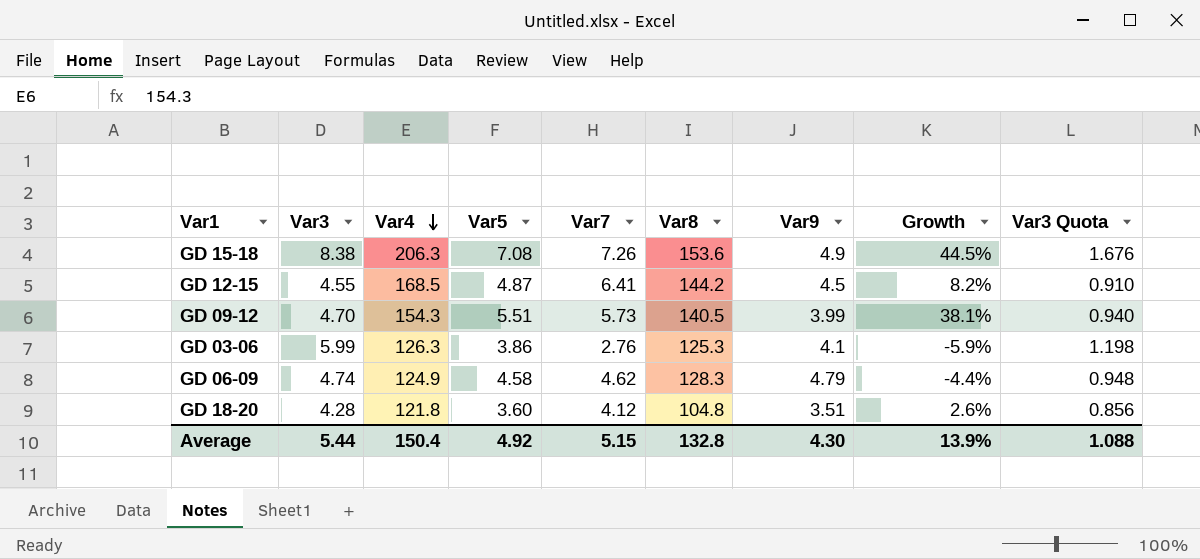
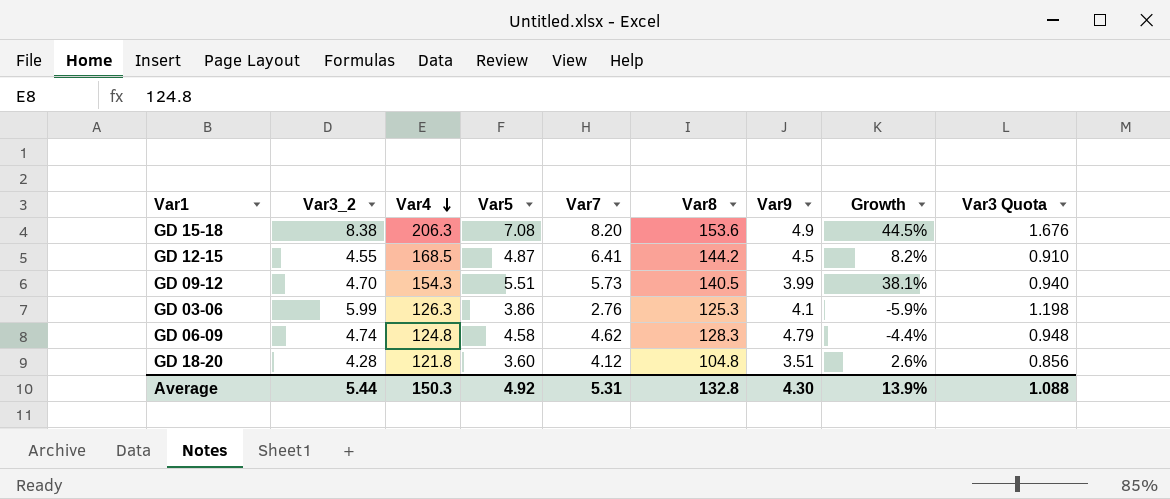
column name: Var3 -> Var3_2
GD 15-18 | Var7: 7.26 -> 8.20
GD 06-09 | Var4: 124.9 -> 124.8
Average | Var4: 150.4 -> 150.3
Average | Var7: 5.15 -> 5.31

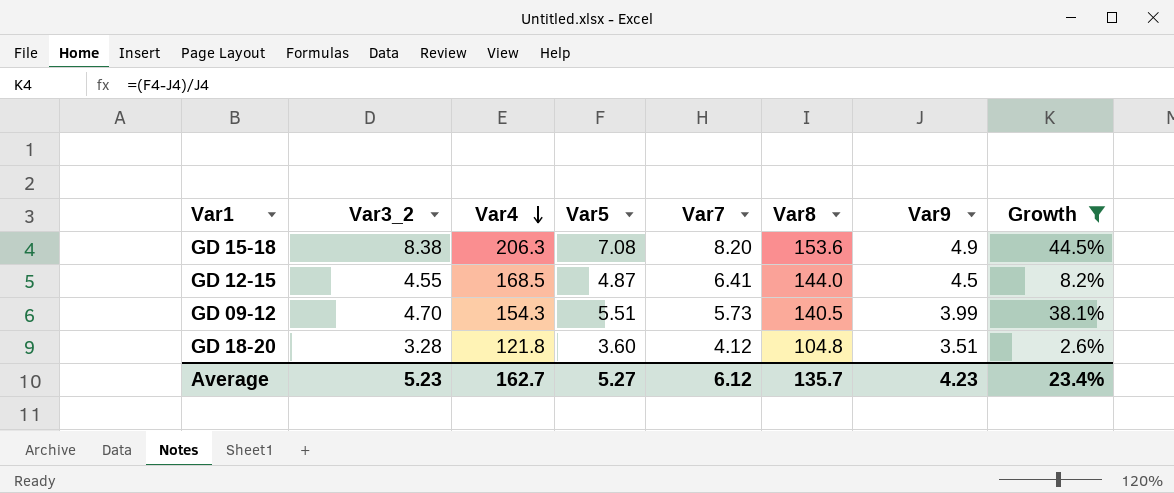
filter: none -> Growth >= 2.6%
column Var3 Quota | formula: [Var3_2] * 0.2 -> none
GD 12-15 | Var8: 144.2 -> 144.0
GD 18-20 | Var3_2: 4.28 -> 3.28
Average | Var3_2: 5.44 -> 5.23
Average | Var4: 150.3 -> 162.7
Average | Var5: 4.92 -> 5.27
Average | Var7: 5.31 -> 6.12
Average | Var8: 132.8 -> 135.7
Average | Var9: 4.30 -> 4.23
Average | Growth: 13.9% -> 23.4%

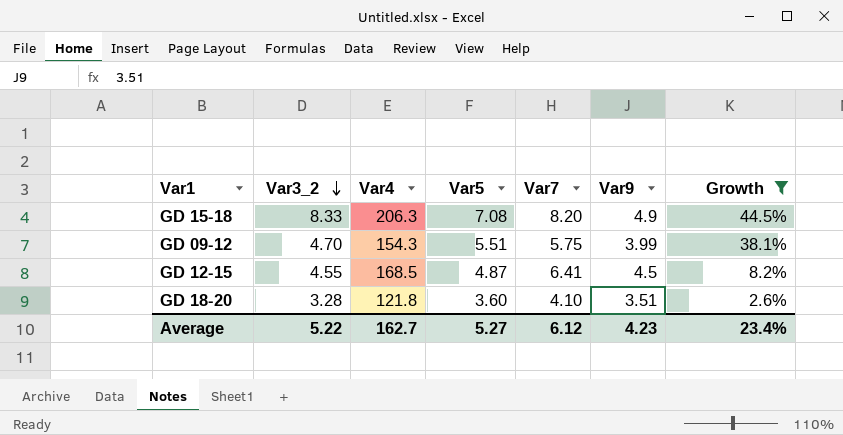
row order: Var4 descending -> Var3_2 descending
column Var8 | position: 6 -> none
GD 15-18 | Var3_2: 8.38 -> 8.33
GD 09-12 | Var7: 5.73 -> 5.75
GD 18-20 | Var7: 4.12 -> 4.10
Average | Var3_2: 5.23 -> 5.22

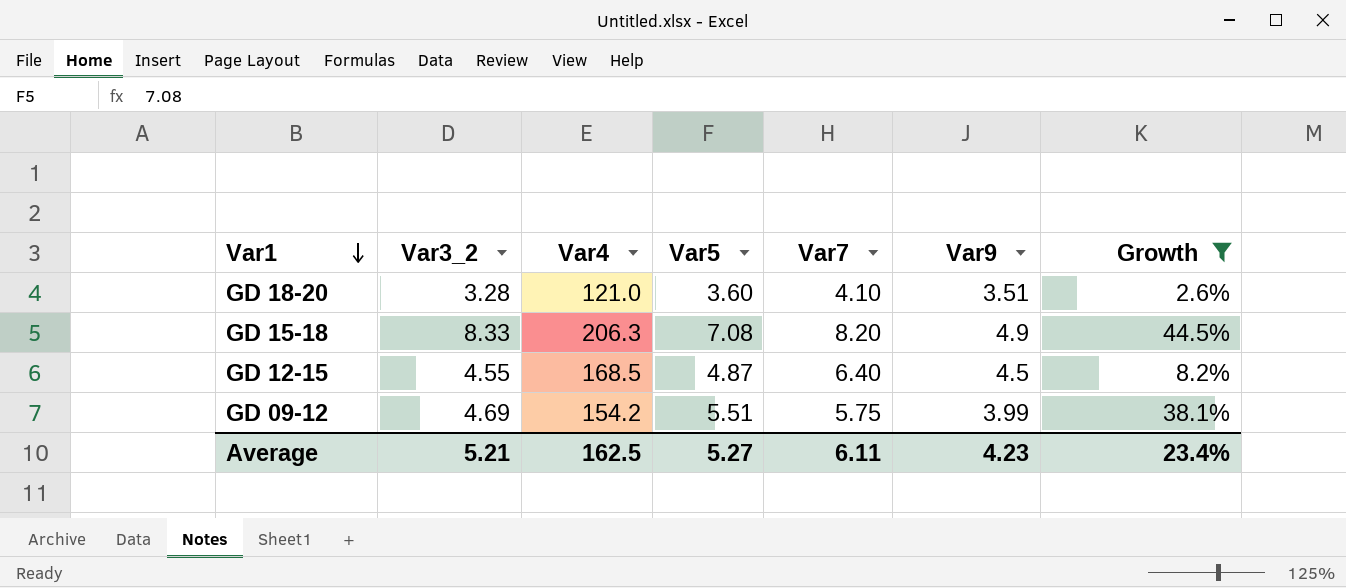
row order: Var3_2 descending -> Var1 descending
GD 18-20 | Var4: 121.8 -> 121.0
GD 12-15 | Var7: 6.41 -> 6.40
GD 09-12 | Var3_2: 4.70 -> 4.69
GD 09-12 | Var4: 154.3 -> 154.2
Average | Var3_2: 5.22 -> 5.21
Average | Var4: 162.7 -> 162.5
Average | Var7: 6.12 -> 6.11

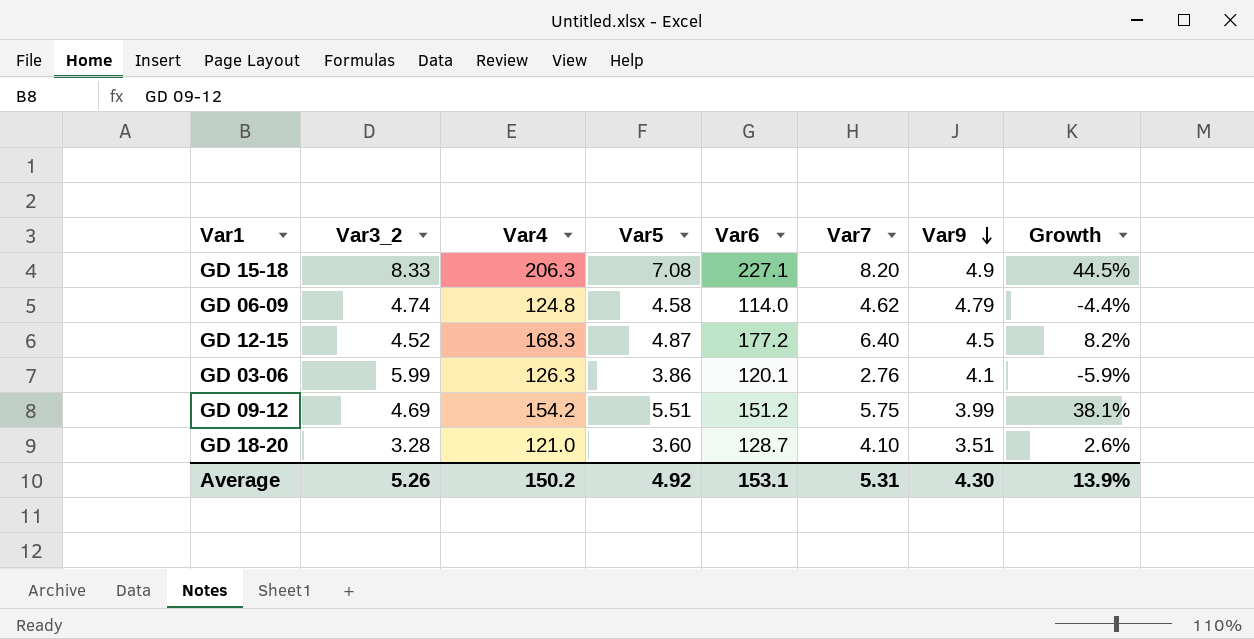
filter: Growth >= 2.6% -> none
row order: Var1 descending -> Var9 descending
column Var6 | position: none -> 5
GD 12-15 | Var3_2: 4.55 -> 4.52
GD 12-15 | Var4: 168.5 -> 168.3
Average | Var3_2: 5.21 -> 5.26
Average | Var4: 162.5 -> 150.2
Average | Var5: 5.27 -> 4.92
Average | Var7: 6.11 -> 5.31
Average | Var9: 4.23 -> 4.30
Average | Growth: 23.4% -> 13.9%

